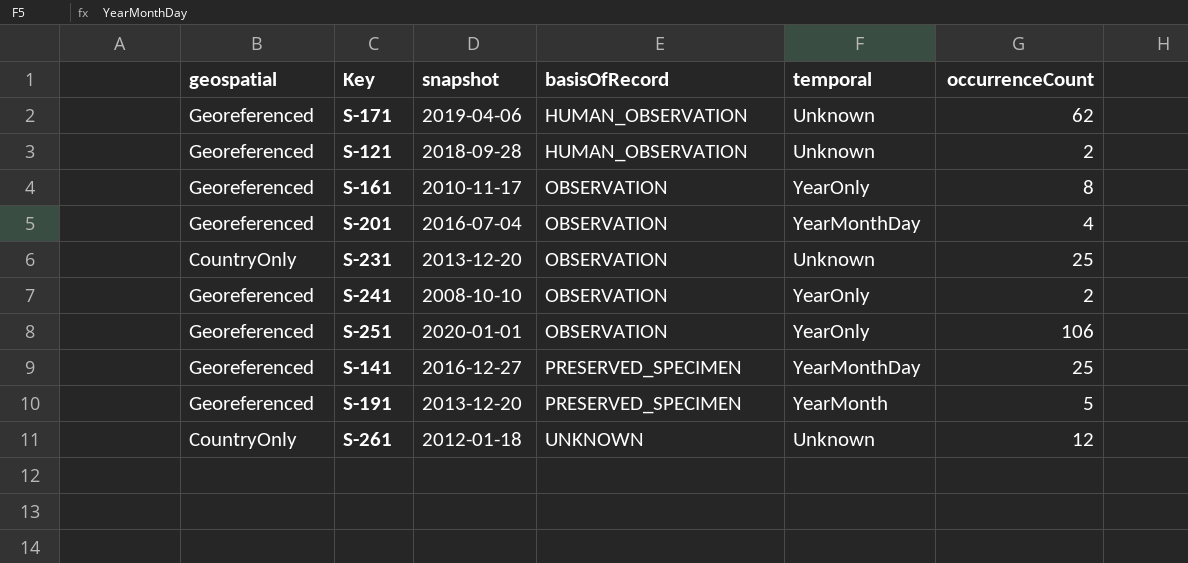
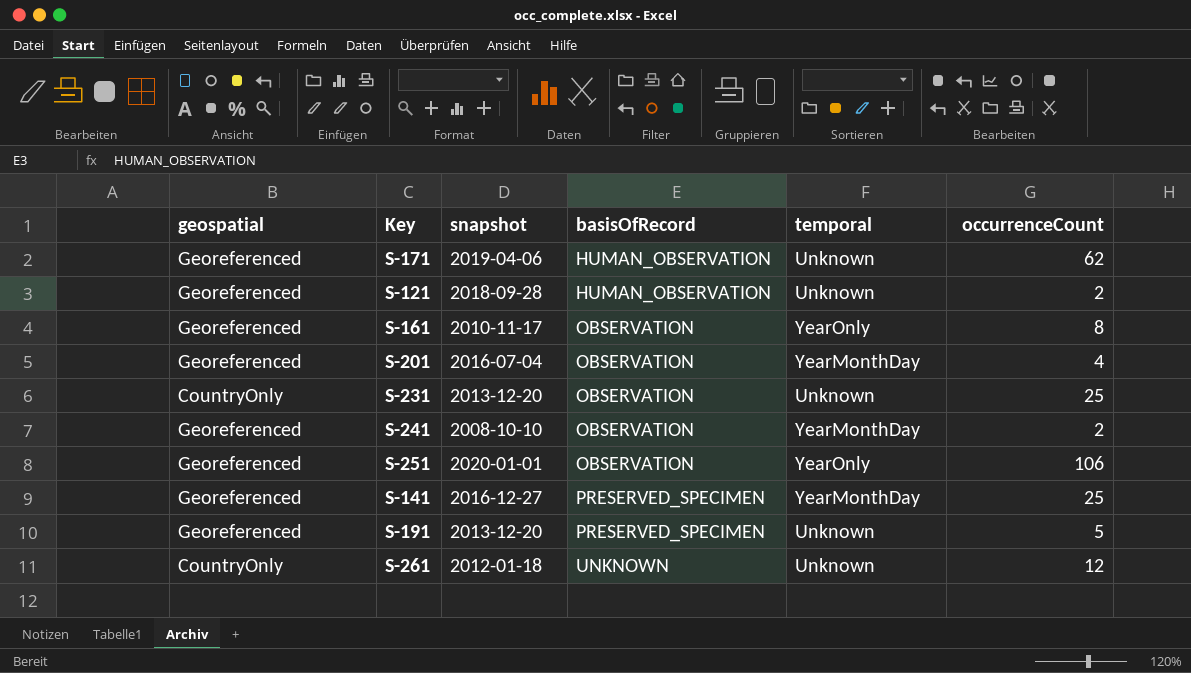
S-241 | temporal: YearOnly -> YearMonthDay
S-191 | temporal: YearMonth -> Unknown

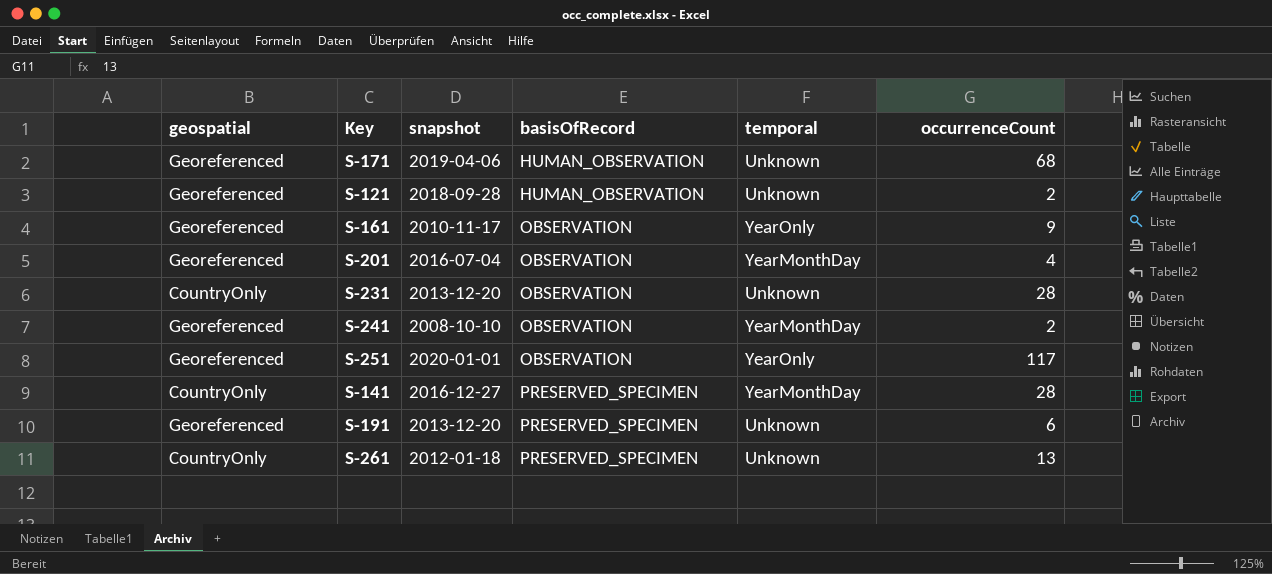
S-171 | occurrenceCount: 62 -> 68
S-161 | occurrenceCount: 8 -> 9
S-231 | occurrenceCount: 25 -> 28
S-251 | occurrenceCount: 106 -> 117
S-141 | geospatial: Georeferenced -> CountryOnly
S-141 | occurrenceCount: 25 -> 28
S-191 | occurrenceCount: 5 -> 6
S-261 | basisOfRecord: UNKNOWN -> PRESERVED_SPECIMEN
S-261 | occurrenceCount: 12 -> 13

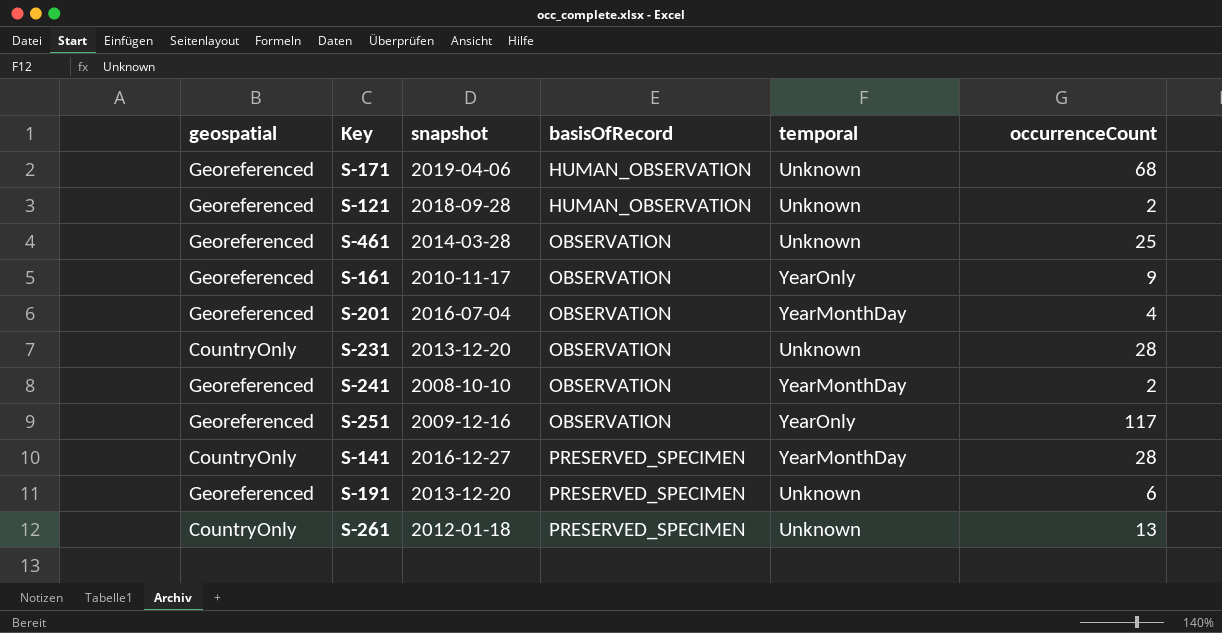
row S-461: none -> Georeferenced | 2014-03-28 | OBSERVATION | Unknown | 25
S-251 | snapshot: 2020-01-01 -> 2009-12-16

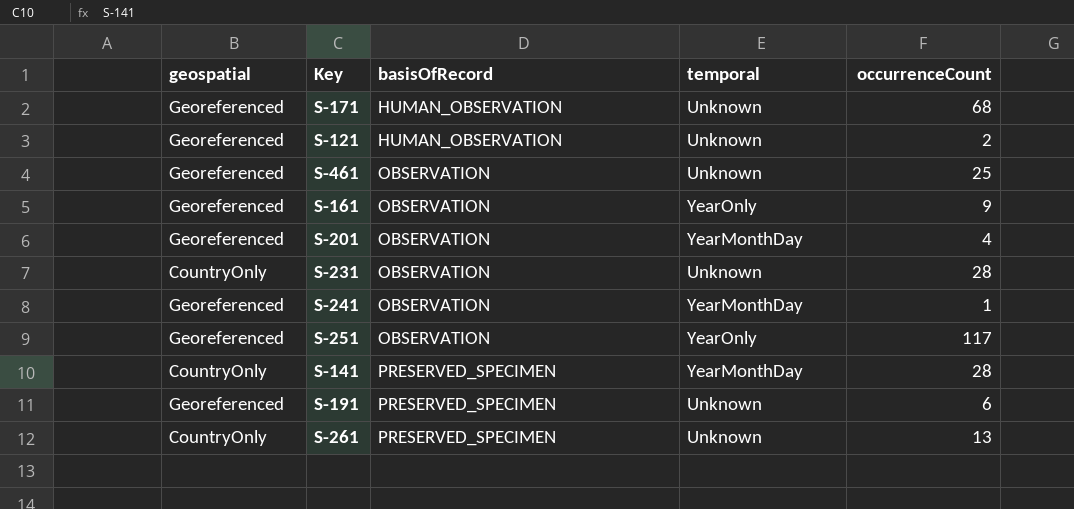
column snapshot | position: 3 -> none
S-241 | occurrenceCount: 2 -> 1

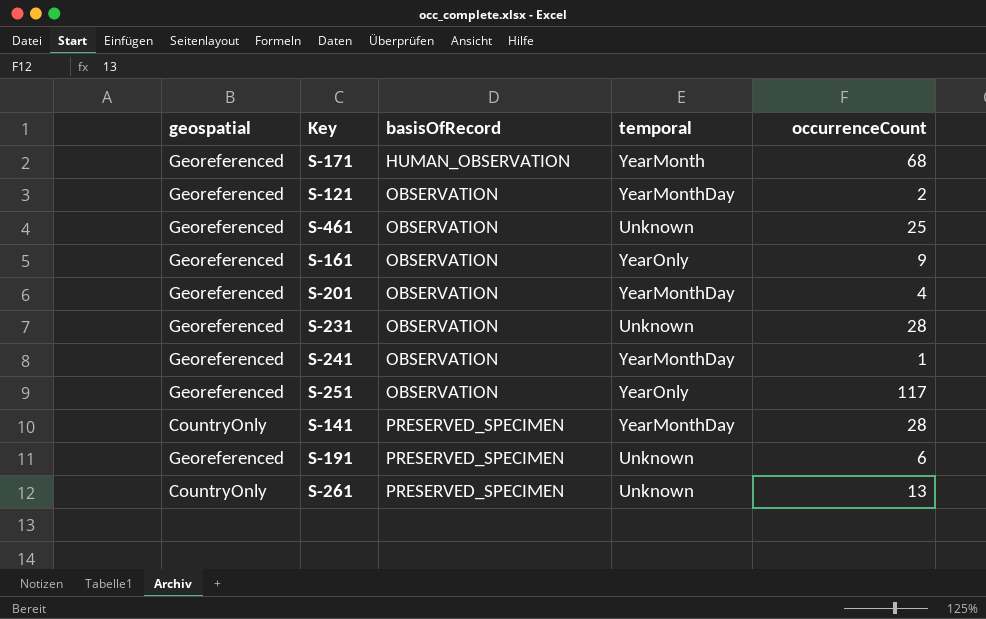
S-171 | temporal: Unknown -> YearMonth
S-121 | basisOfRecord: HUMAN_OBSERVATION -> OBSERVATION
S-121 | temporal: Unknown -> YearMonthDay
S-231 | geospatial: CountryOnly -> Georeferenced

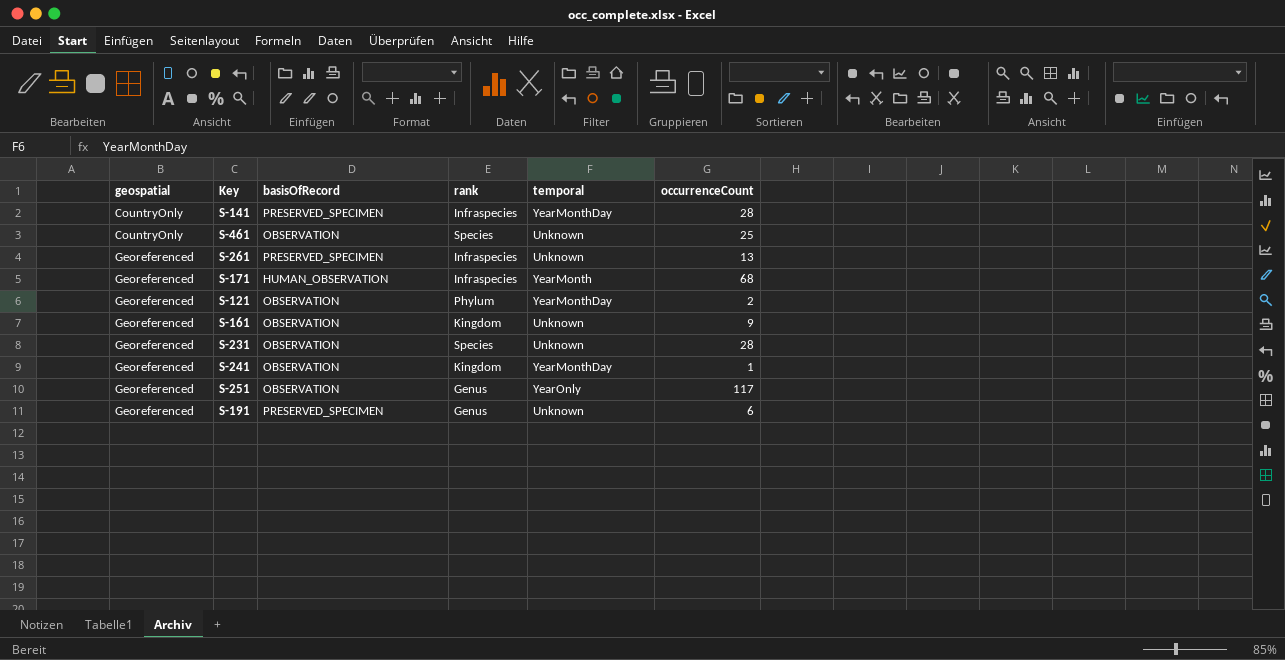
row order: basisOfRecord ascending -> geospatial ascending
column rank | position: none -> 4
row S-201: Georeferenced | OBSERVATION | YearMonthDay | 4 -> none
S-461 | geospatial: Georeferenced -> CountryOnly
S-261 | geospatial: CountryOnly -> Georeferenced
S-161 | temporal: YearOnly -> Unknown

